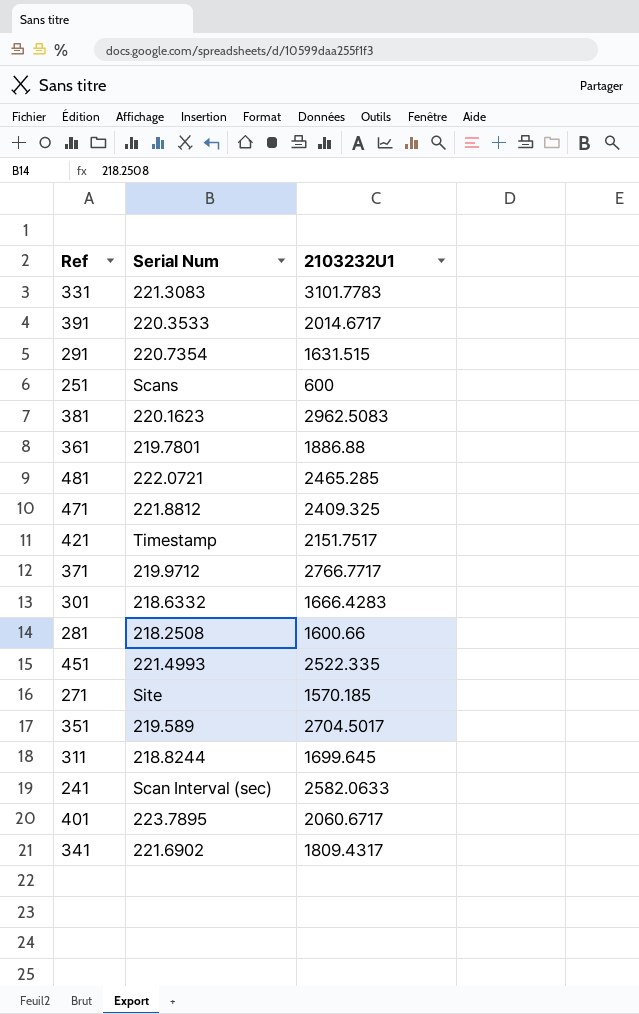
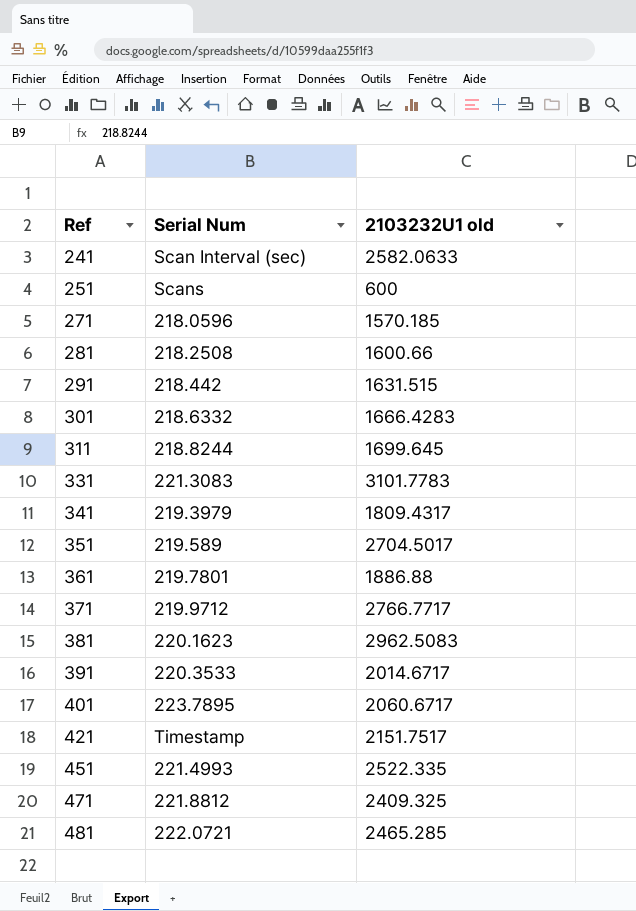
row order: none -> Ref ascending
column name: 2103232U1 -> 2103232U1 old
271 | Serial Num: Site -> 218.0596
291 | Serial Num: 220.7354 -> 218.442
341 | Serial Num: 221.6902 -> 219.3979

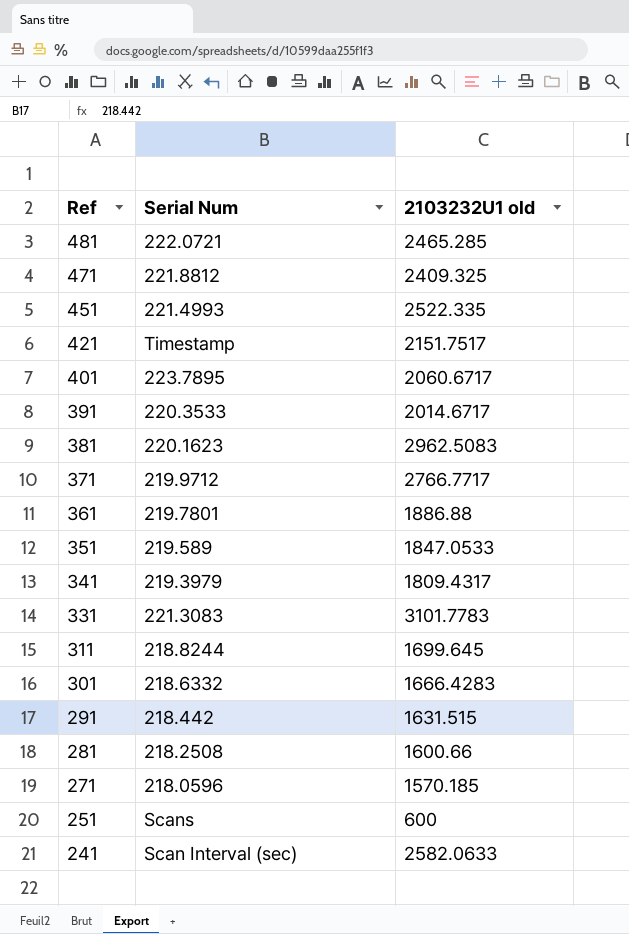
row order: Ref ascending -> Ref descending
351 | 2103232U1 old: 2704.5017 -> 1847.0533

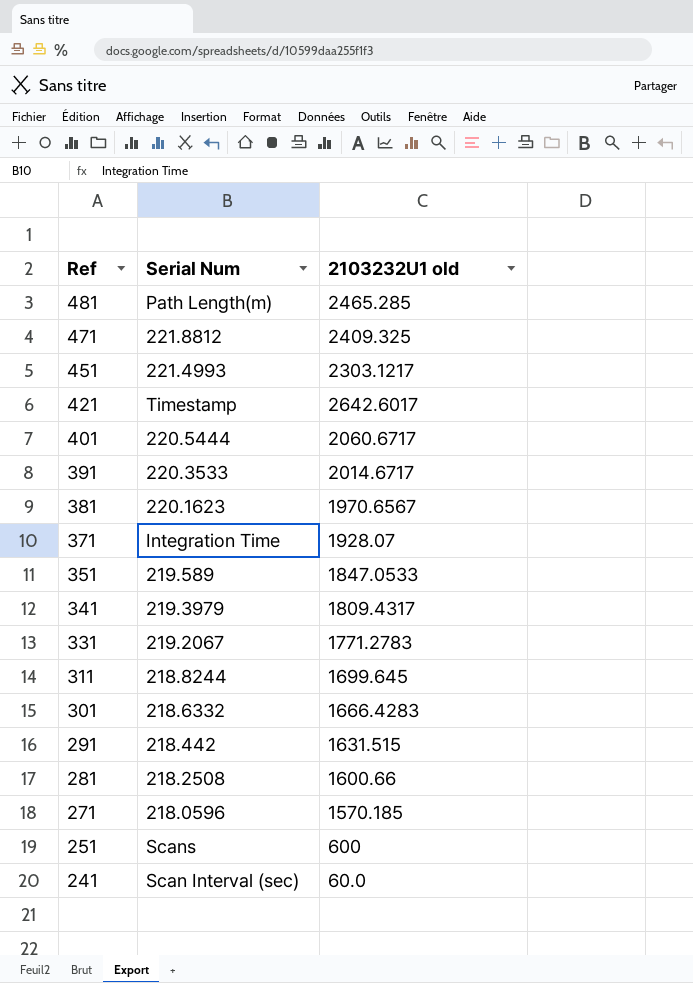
row 361: 219.7801 | 1886.88 -> none
481 | Serial Num: 222.0721 -> Path Length(m)
451 | 2103232U1 old: 2522.335 -> 2303.1217
421 | 2103232U1 old: 2151.7517 -> 2642.6017
401 | Serial Num: 223.7895 -> 220.5444
381 | 2103232U1 old: 2962.5083 -> 1970.6567
371 | Serial Num: 219.9712 -> Integration Time
371 | 2103232U1 old: 2766.7717 -> 1928.07
331 | Serial Num: 221.3083 -> 219.2067
331 | 2103232U1 old: 3101.7783 -> 1771.2783
241 | 2103232U1 old: 2582.0633 -> 60.0

